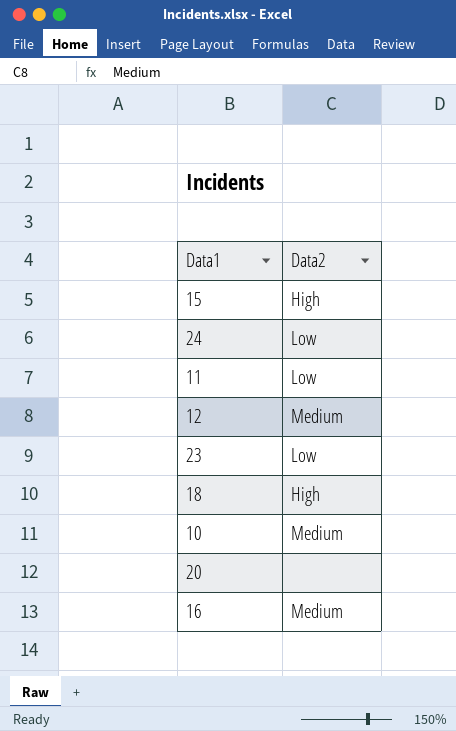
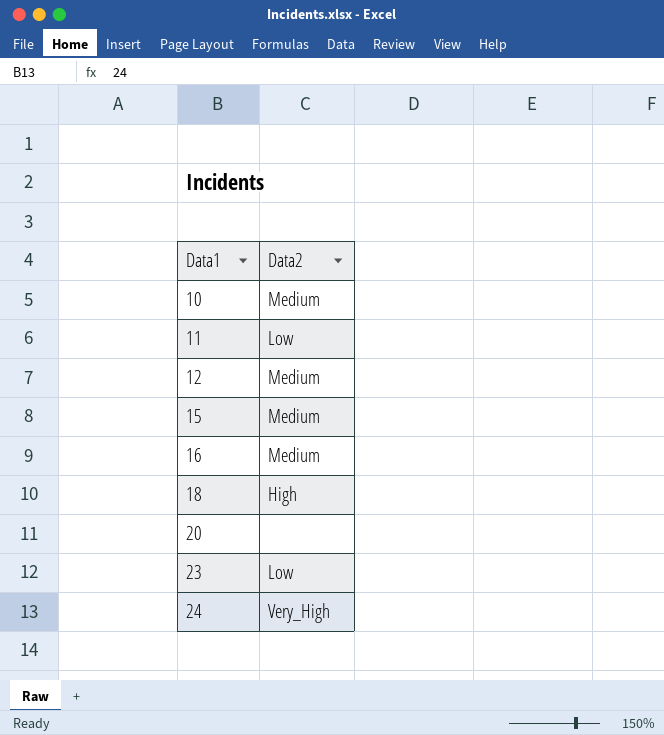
row order: none -> Data1 ascending
15 | Data2: High -> Medium
24 | Data2: Low -> Very_High

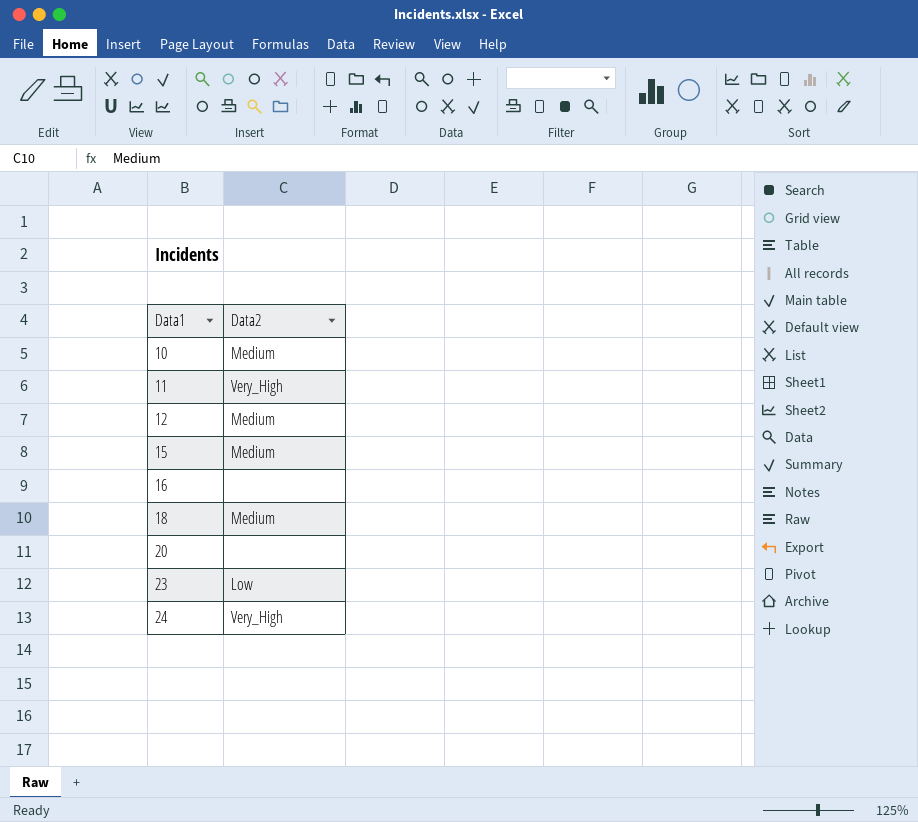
11 | Data2: Low -> Very_High
16 | Data2: Medium -> none
18 | Data2: High -> Medium

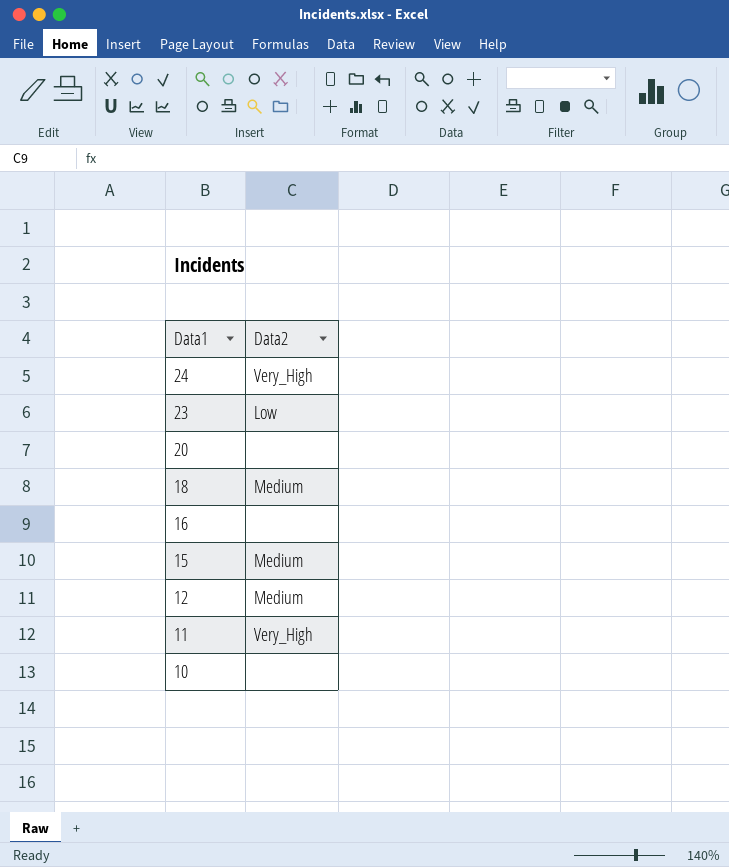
row order: Data1 ascending -> Data1 descending
10 | Data2: Medium -> none

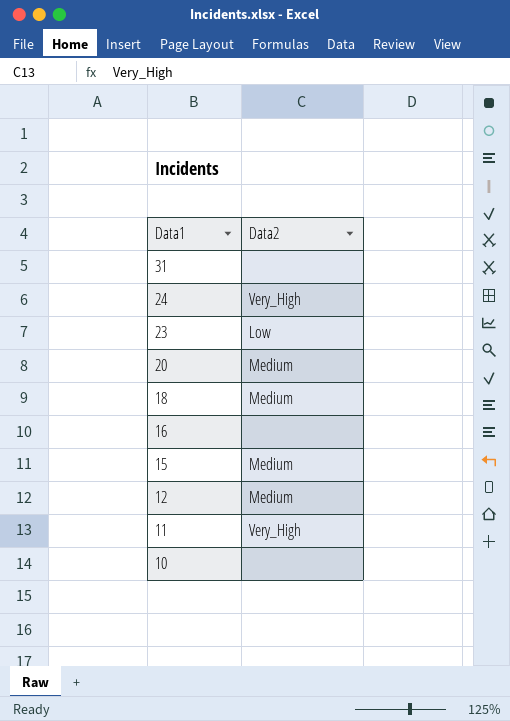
row 31: none -> none
20 | Data2: none -> Medium

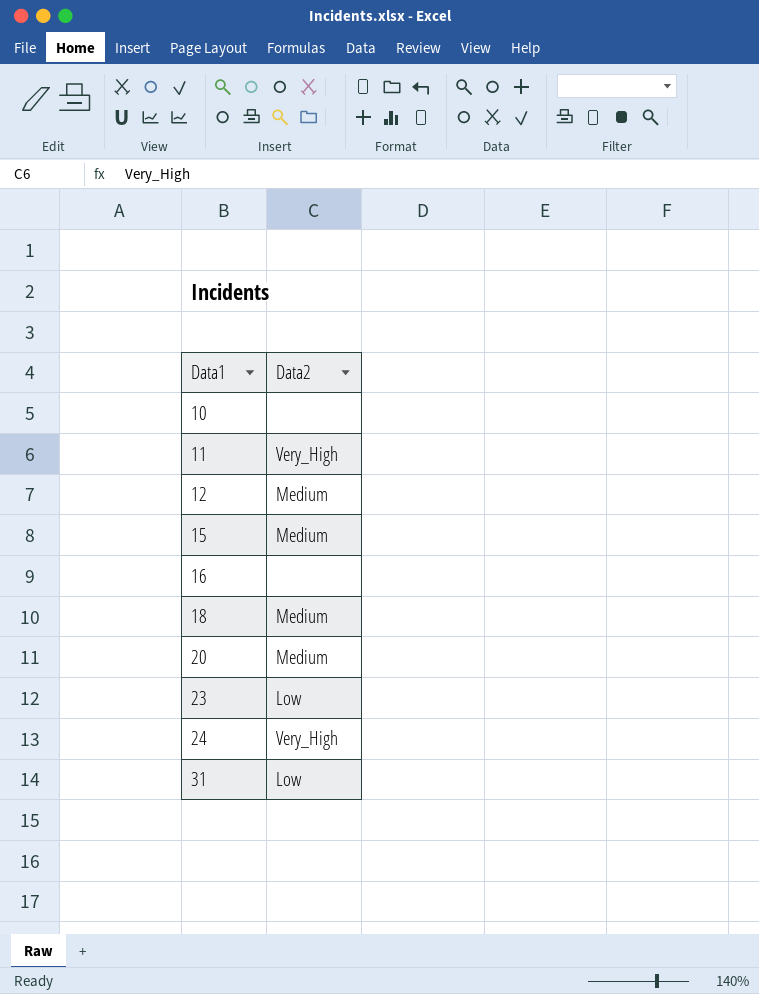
row order: Data1 descending -> Data1 ascending
31 | Data2: none -> Low

